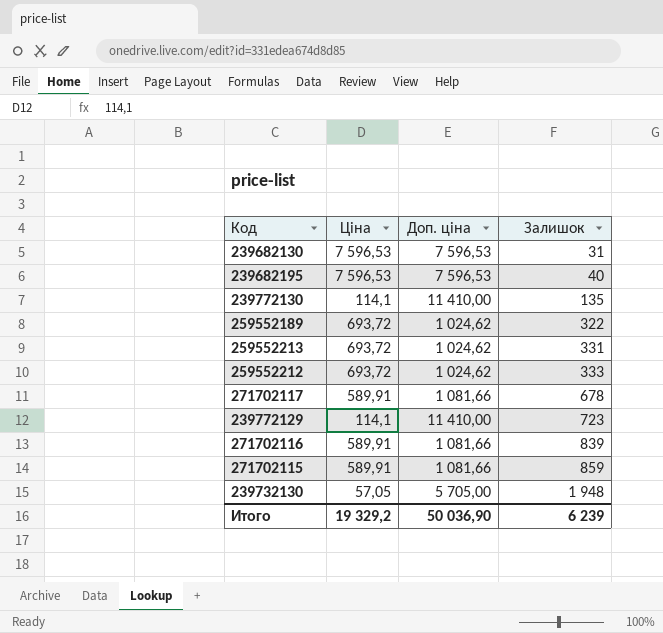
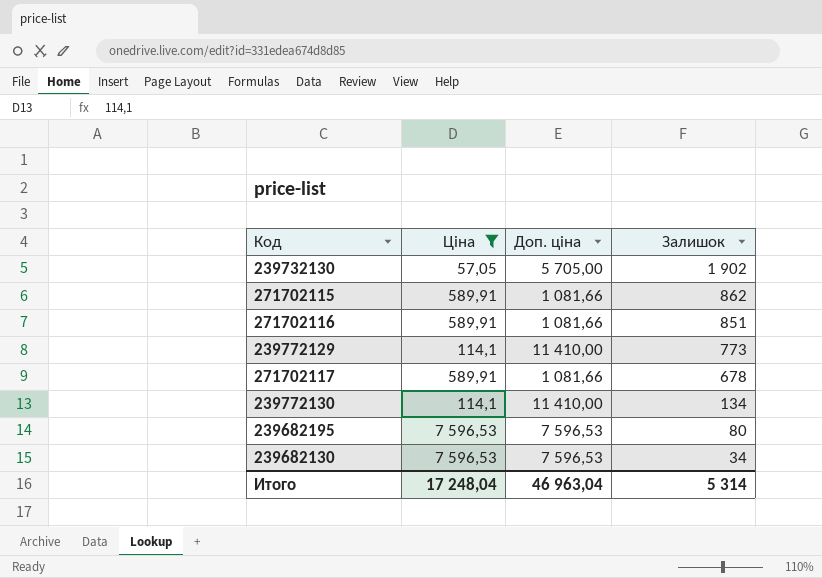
filter: none -> Ціна != 693,72
row order: Залишок ascending -> Залишок descending
239732130 | Залишок: 1 948 -> 1 902
271702115 | Залишок: 859 -> 862
271702116 | Залишок: 839 -> 851
239772129 | Залишок: 723 -> 773
239772130 | Залишок: 135 -> 134
239682195 | Залишок: 40 -> 80
239682130 | Залишок: 31 -> 34
Итого | Ціна: 19 329,2 -> 17 248,04
Итого | Доп. ціна: 50 036,90 -> 46 963,04
Итого | Залишок: 6 239 -> 5 314

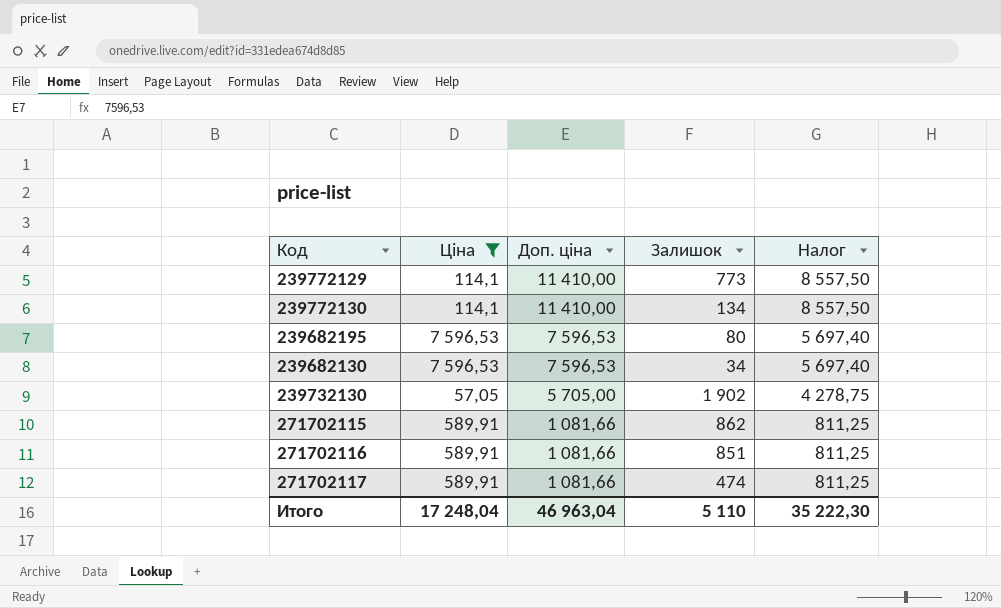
row order: Залишок descending -> Доп. ціна descending
column Налог | formula: none -> [Доп. ціна] * 0,75
271702117 | Залишок: 678 -> 474
Итого | Залишок: 5 314 -> 5 110

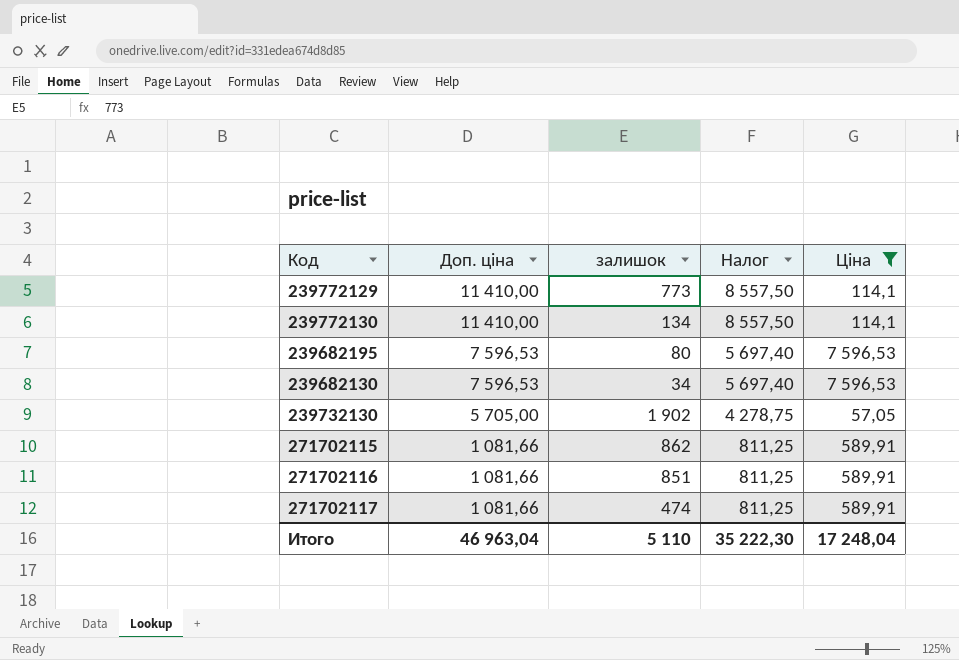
column name: Залишок -> залишок
column Ціна | position: 2 -> 5

